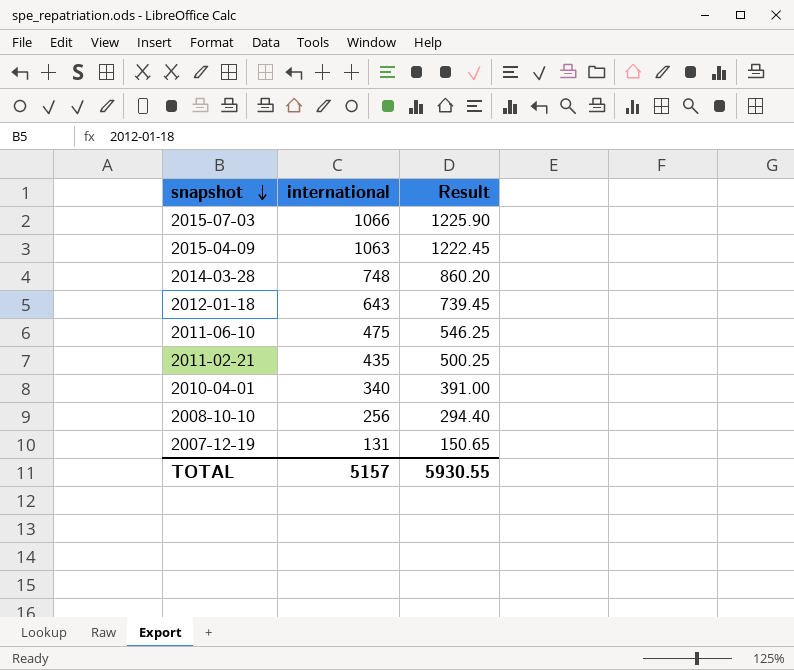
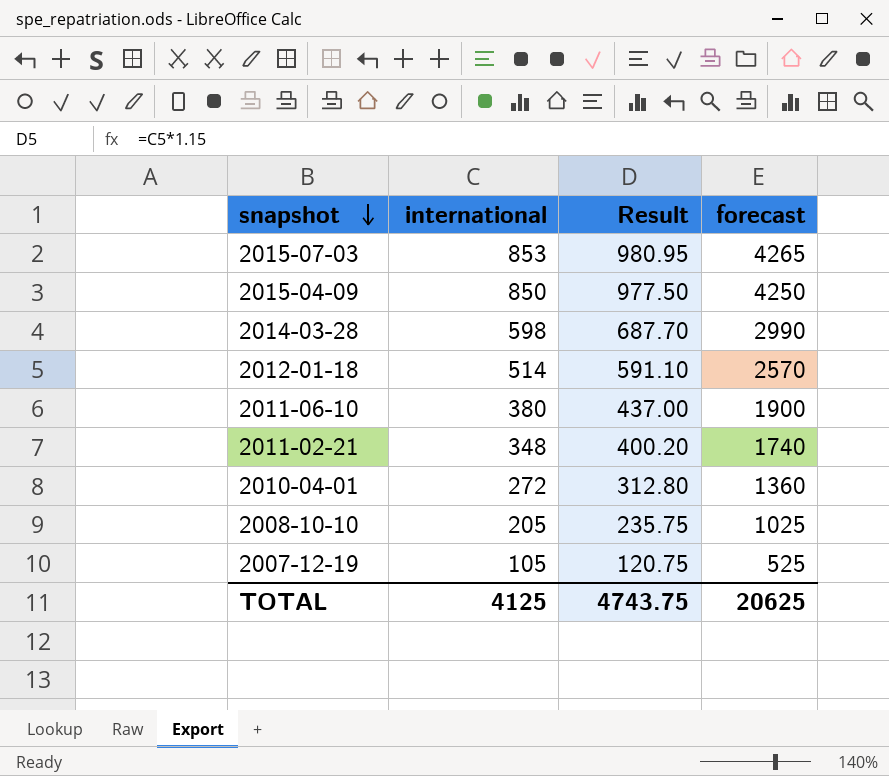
column forecast | formula: none -> [international] * 5
2015-07-03 | international: 1066 -> 853
2015-07-03 | Result: 1225.90 -> 980.95
2015-04-09 | international: 1063 -> 850
2015-04-09 | Result: 1222.45 -> 977.50
2014-03-28 | international: 748 -> 598
2014-03-28 | Result: 860.20 -> 687.70
2012-01-18 | international: 643 -> 514
2012-01-18 | Result: 739.45 -> 591.10
2011-06-10 | international: 475 -> 380
2011-06-10 | Result: 546.25 -> 437.00
2011-02-21 | international: 435 -> 348
2011-02-21 | Result: 500.25 -> 400.20
2010-04-01 | international: 340 -> 272
2010-04-01 | Result: 391.00 -> 312.80
2008-10-10 | international: 256 -> 205
2008-10-10 | Result: 294.40 -> 235.75
2007-12-19 | international: 131 -> 105
2007-12-19 | Result: 150.65 -> 120.75
TOTAL | international: 5157 -> 4125
TOTAL | Result: 5930.55 -> 4743.75

